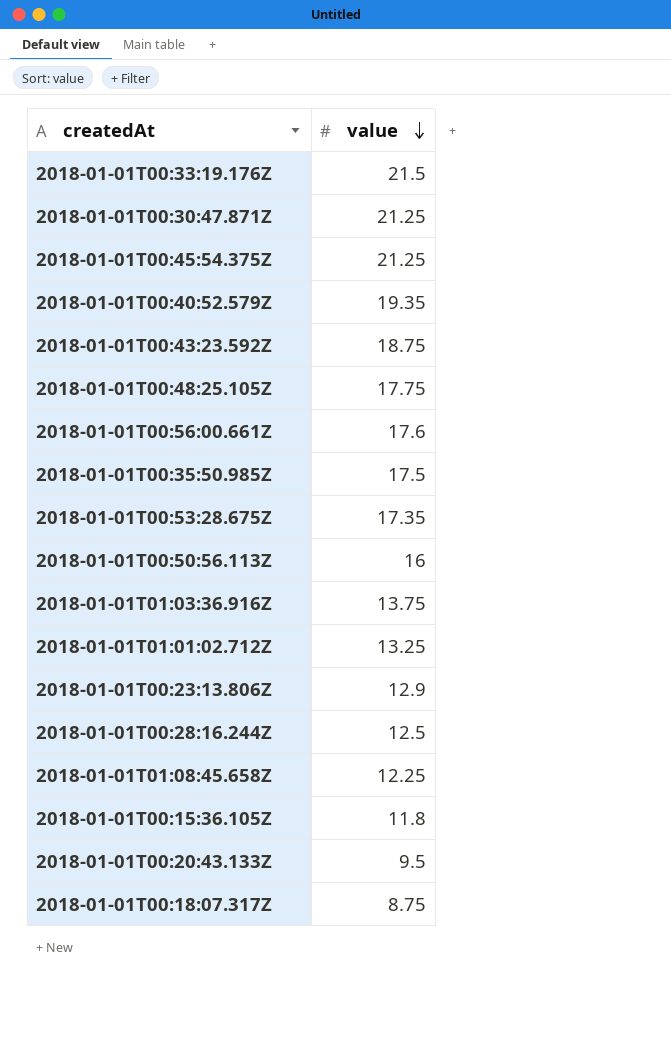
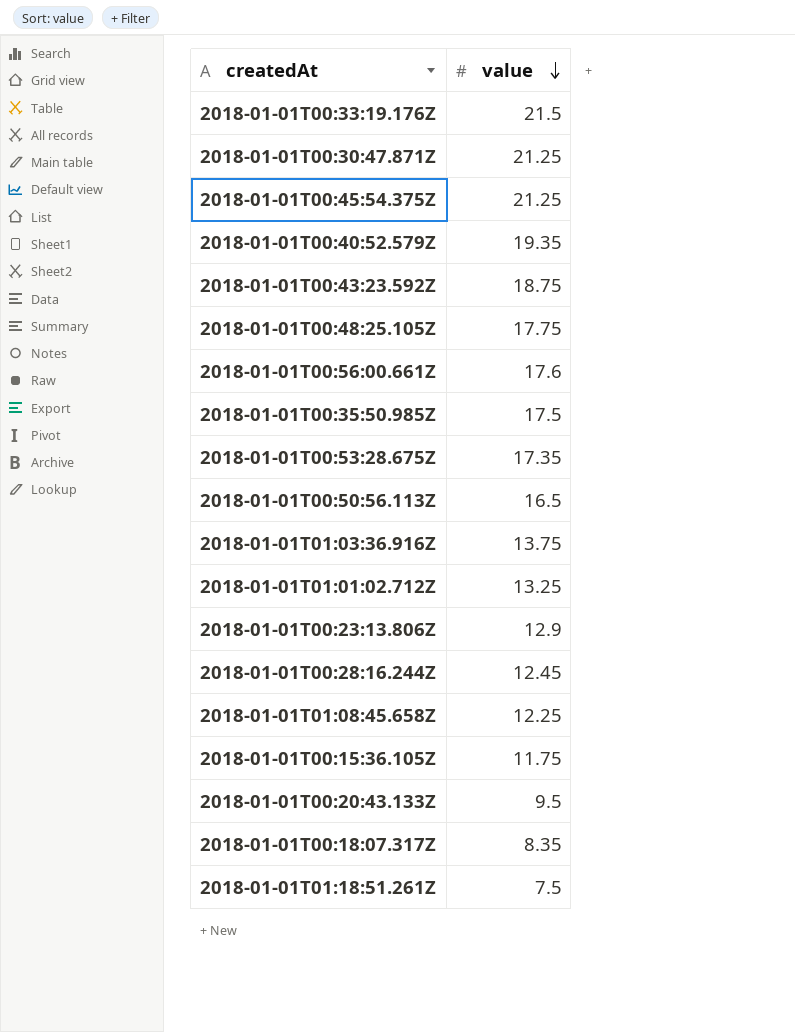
2018-01-01T00:50:56.113Z | value: 16 -> 16.5
2018-01-01T00:28:16.244Z | value: 12.5 -> 12.45
2018-01-01T00:15:36.105Z | value: 11.8 -> 11.75
2018-01-01T00:18:07.317Z | value: 8.75 -> 8.35
row 2018-01-01T01:18:51.261Z: none -> 7.5

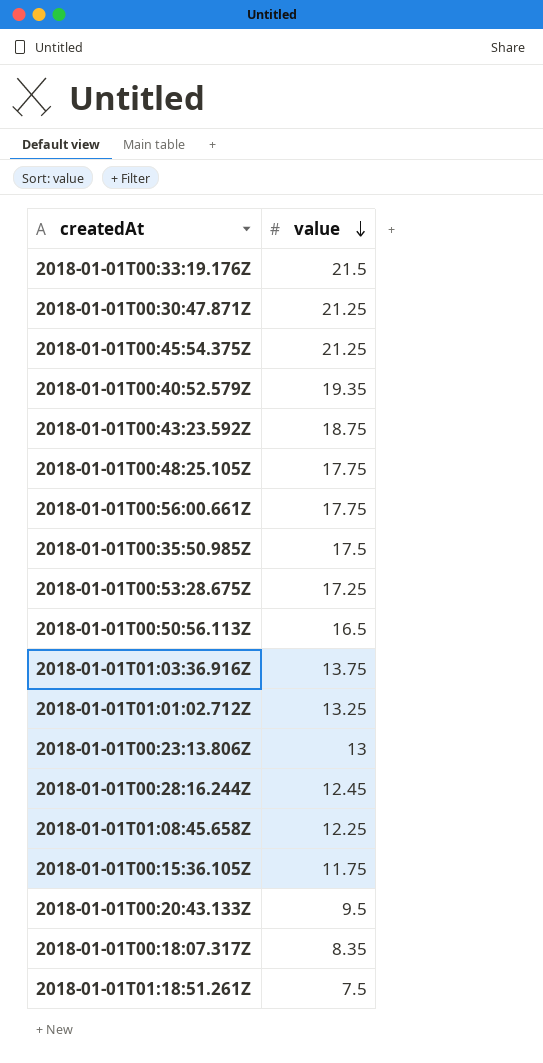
2018-01-01T00:56:00.661Z | value: 17.6 -> 17.75
2018-01-01T00:53:28.675Z | value: 17.35 -> 17.25
2018-01-01T00:23:13.806Z | value: 12.9 -> 13

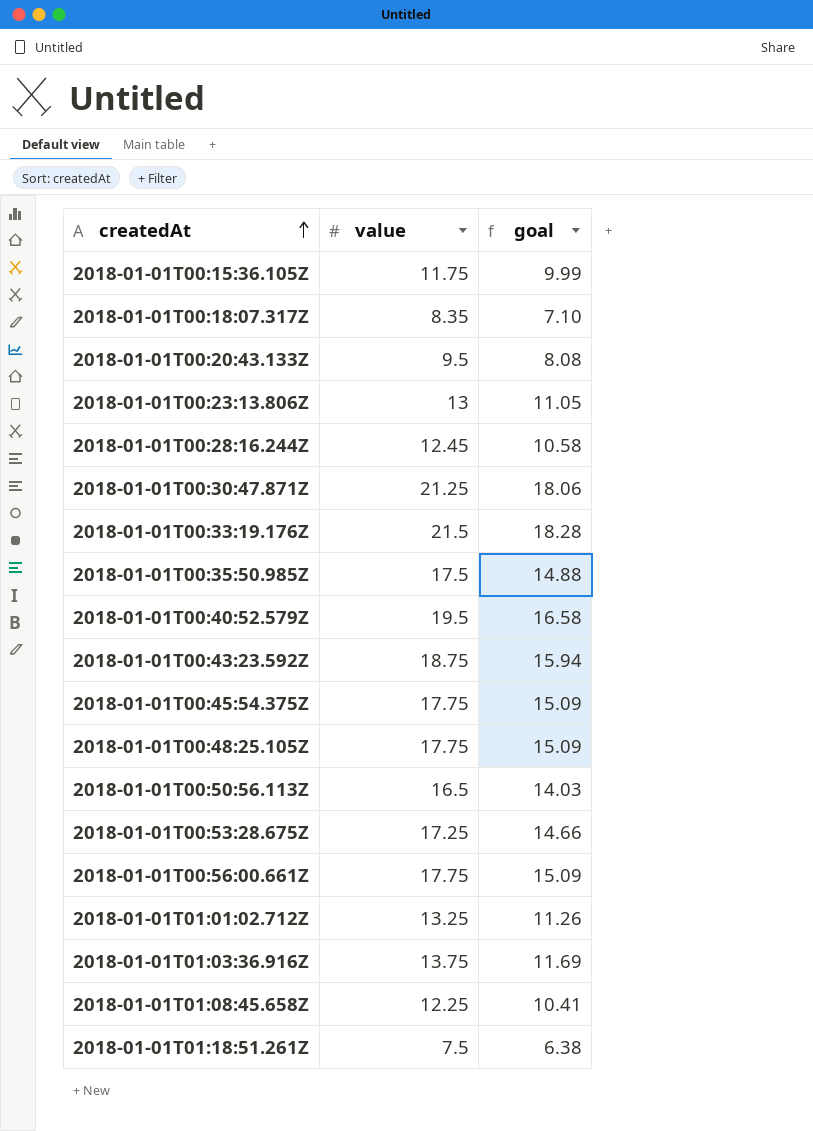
row order: value descending -> createdAt ascending
column goal | formula: none -> [value] * 0.85
2018-01-01T00:40:52.579Z | value: 19.35 -> 19.5
2018-01-01T00:45:54.375Z | value: 21.25 -> 17.75

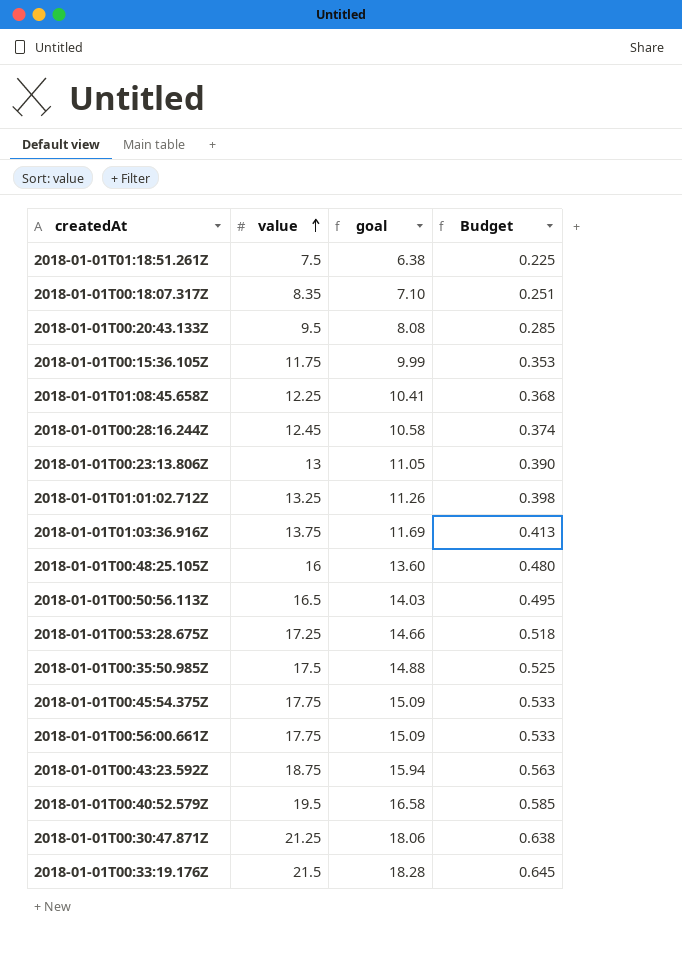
row order: createdAt ascending -> value ascending
column Budget | formula: none -> [value] * 0.03
2018-01-01T00:48:25.105Z | value: 17.75 -> 16
2018-01-01T00:48:25.105Z | goal: 15.09 -> 13.60

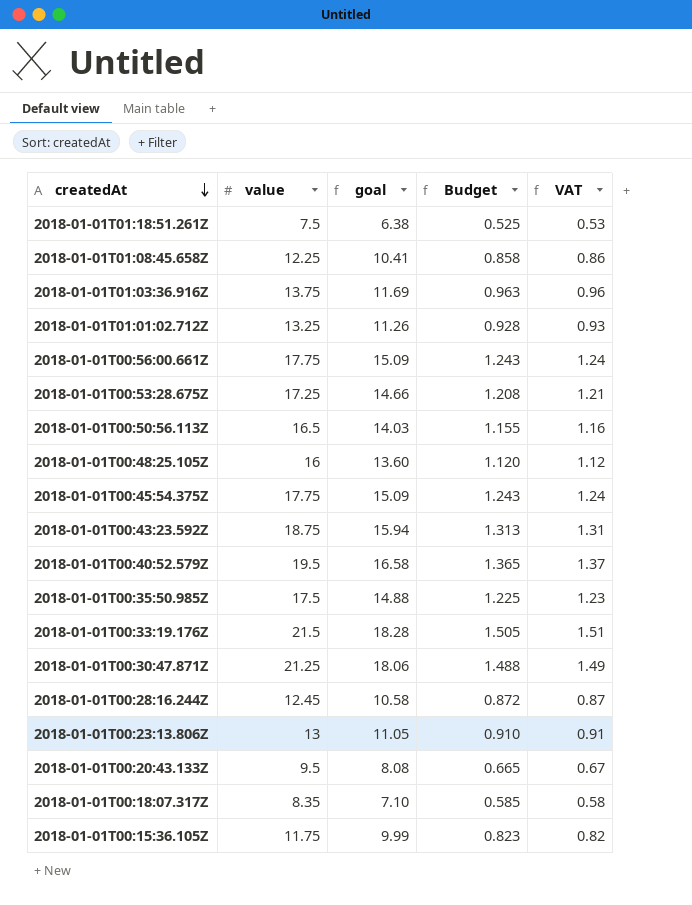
row order: value ascending -> createdAt descending
column Budget | formula: [value] * 0.03 -> [value] * 0.07
column VAT | formula: none -> [value] * 0.07

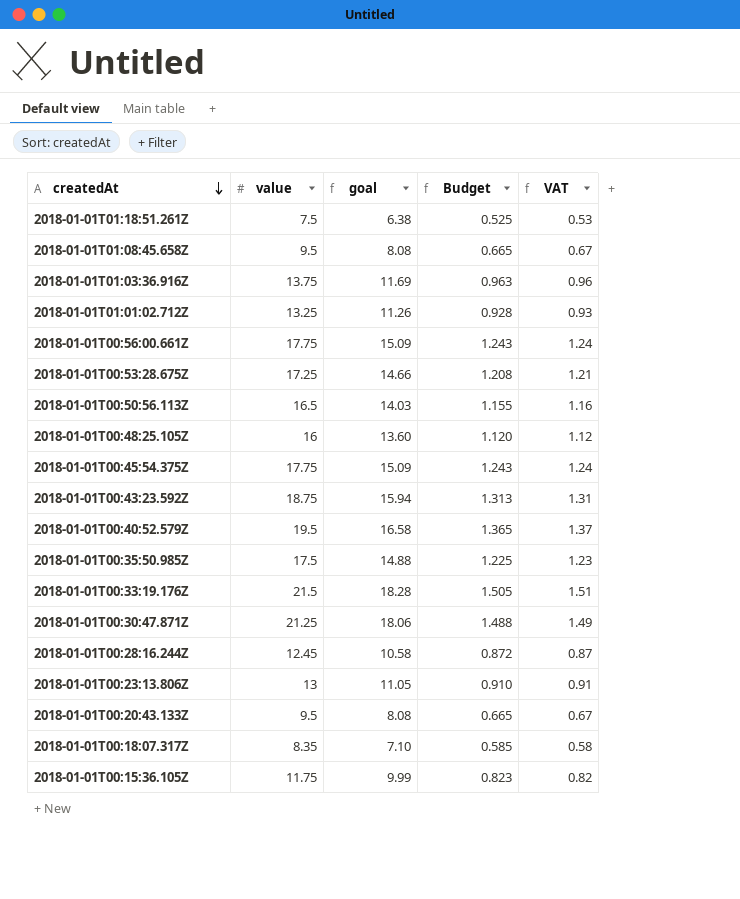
2018-01-01T01:08:45.658Z | value: 12.25 -> 9.5
2018-01-01T01:08:45.658Z | goal: 10.41 -> 8.08
2018-01-01T01:08:45.658Z | Budget: 0.858 -> 0.665
2018-01-01T01:08:45.658Z | VAT: 0.86 -> 0.67

